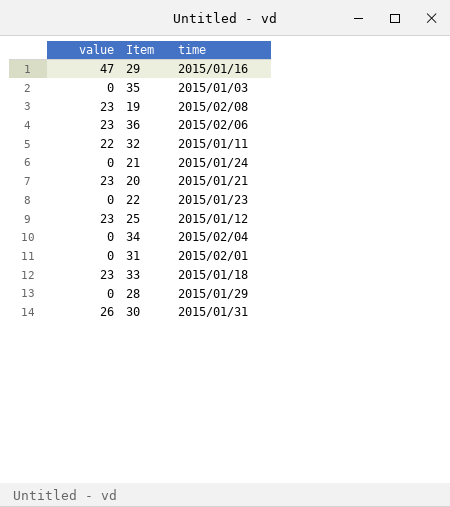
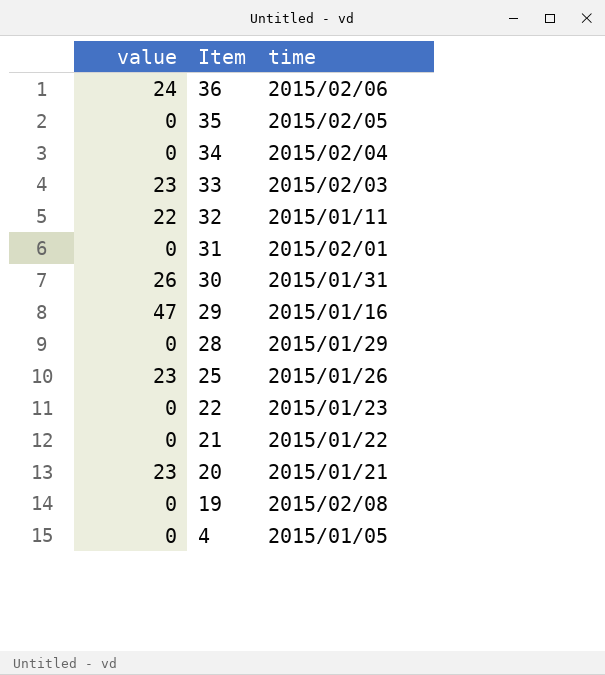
row order: none -> Item descending
36 | value: 23 -> 24
35 | time: 2015/01/03 -> 2015/02/05
33 | time: 2015/01/18 -> 2015/02/03
25 | time: 2015/01/12 -> 2015/01/26
21 | time: 2015/01/24 -> 2015/01/22
19 | value: 23 -> 0
row 4: none -> 0 | 2015/01/05

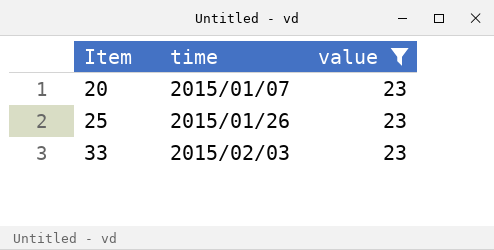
filter: none -> value = 23
row order: Item descending -> Item ascending
column value | position: 1 -> 3
20 | time: 2015/01/21 -> 2015/01/07

